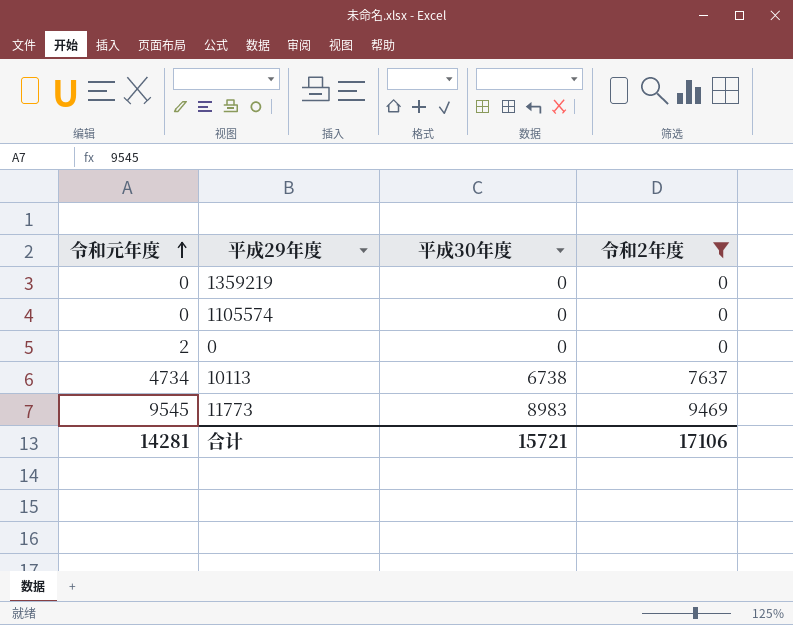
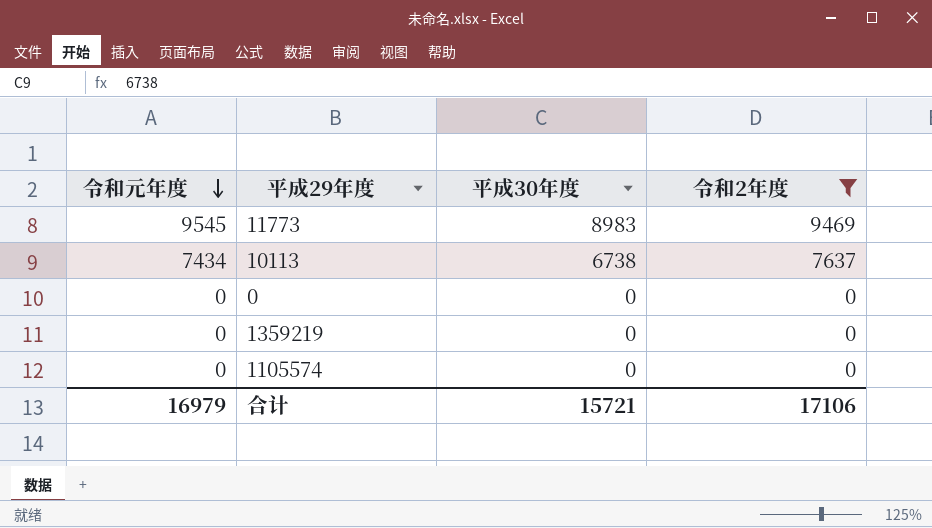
row order: 令和元年度 ascending -> 令和元年度 descending
10113 | 令和元年度: 4734 -> 7434
0 | 令和元年度: 2 -> 0
合计 | 令和元年度: 14281 -> 16979

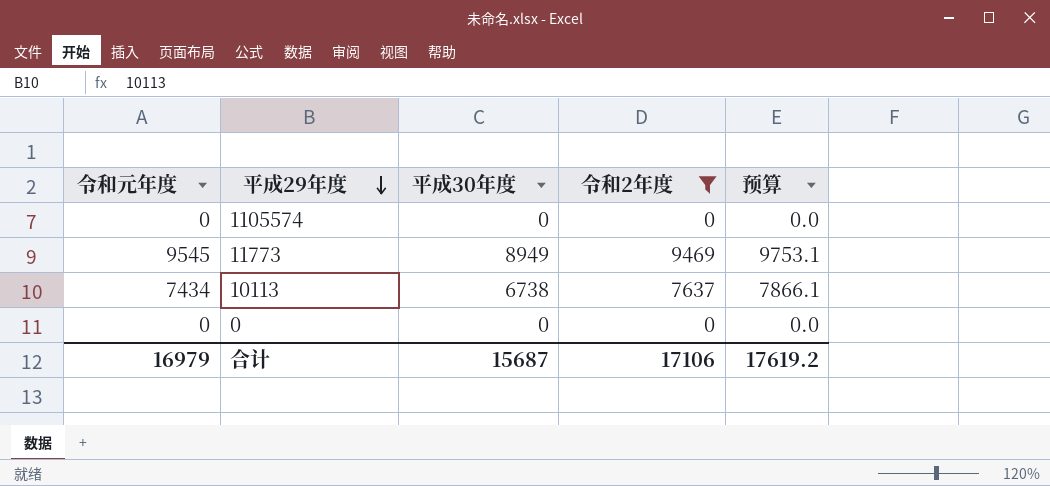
row order: 令和元年度 descending -> 平成29年度 descending
column 预算 | formula: none -> [令和2年度] * 1.03
row 1359219: 0 | 0 | 0 -> none
11773 | 平成30年度: 8983 -> 8949
合计 | 平成30年度: 15721 -> 15687

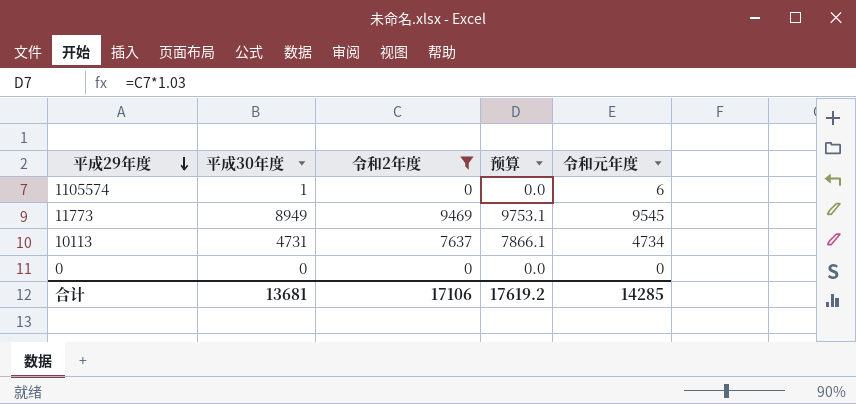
column 令和元年度 | position: 1 -> 5
1105574 | 平成30年度: 0 -> 1
1105574 | 令和元年度: 0 -> 6
10113 | 平成30年度: 6738 -> 4731
10113 | 令和元年度: 7434 -> 4734
合计 | 平成30年度: 15687 -> 13681
合计 | 令和元年度: 16979 -> 14285

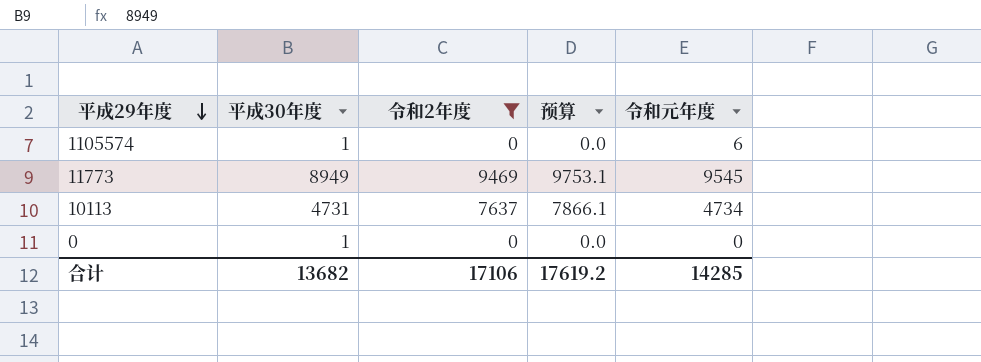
0 | 平成30年度: 0 -> 1
合计 | 平成30年度: 13681 -> 13682

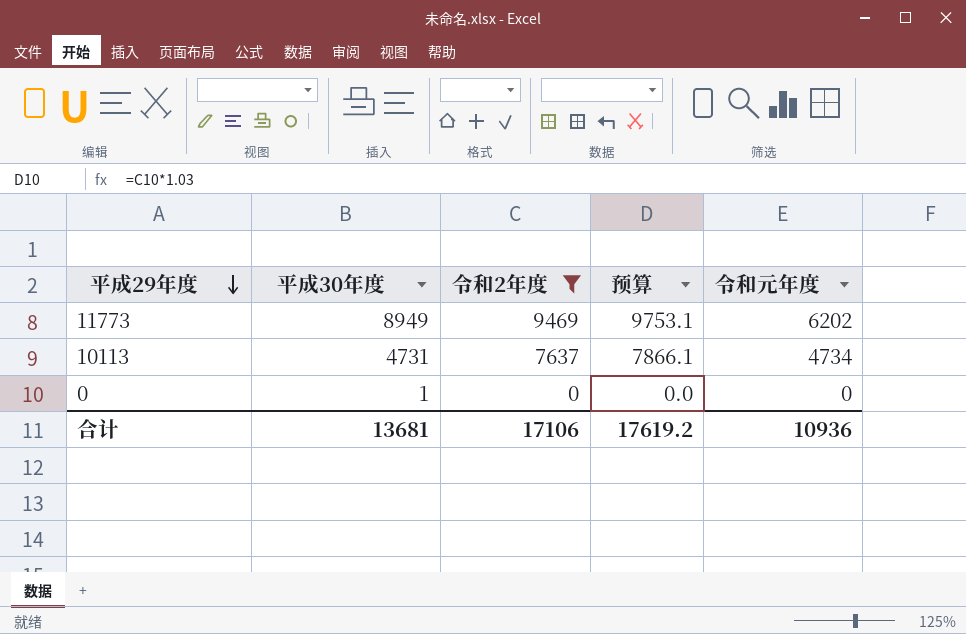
row 1105574: 1 | 0 | 0.0 | 6 -> none
11773 | 令和元年度: 9545 -> 6202
合计 | 平成30年度: 13682 -> 13681
合计 | 令和元年度: 14285 -> 10936

